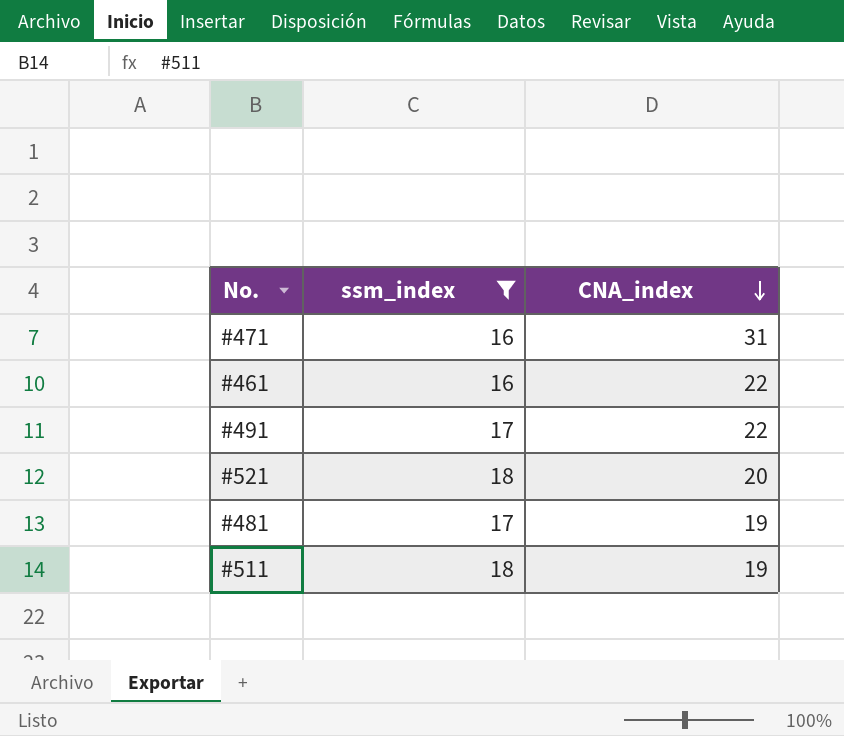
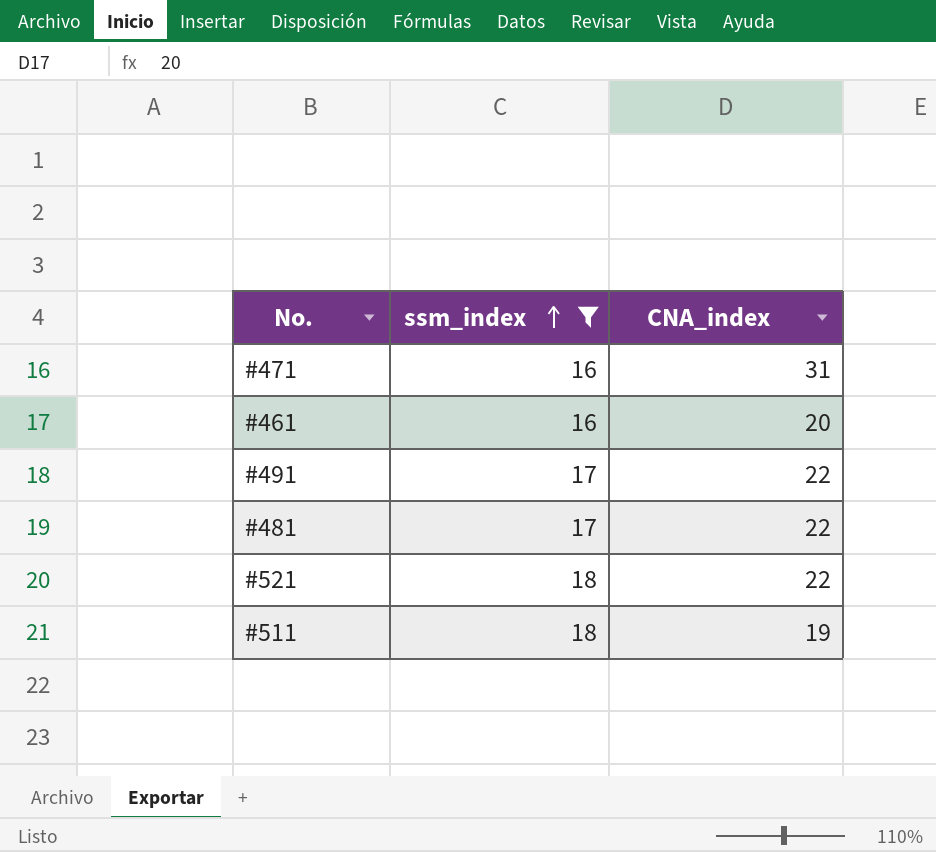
row order: CNA_index descending -> ssm_index ascending
#461 | CNA_index: 22 -> 20
#481 | CNA_index: 19 -> 22
#521 | CNA_index: 20 -> 22

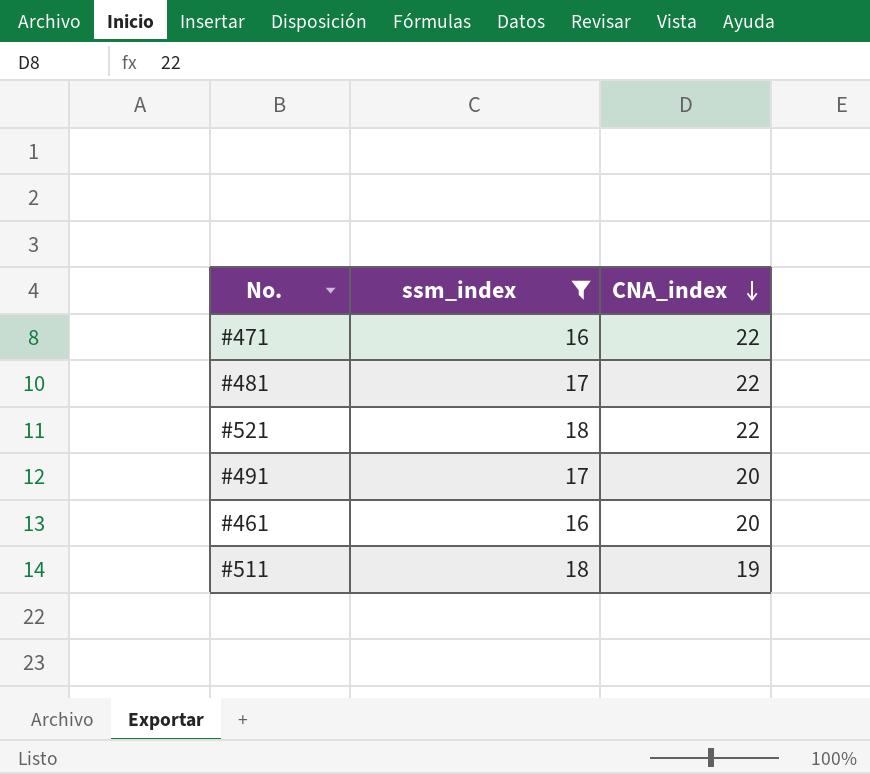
row order: ssm_index ascending -> CNA_index descending
#471 | CNA_index: 31 -> 22
#491 | CNA_index: 22 -> 20

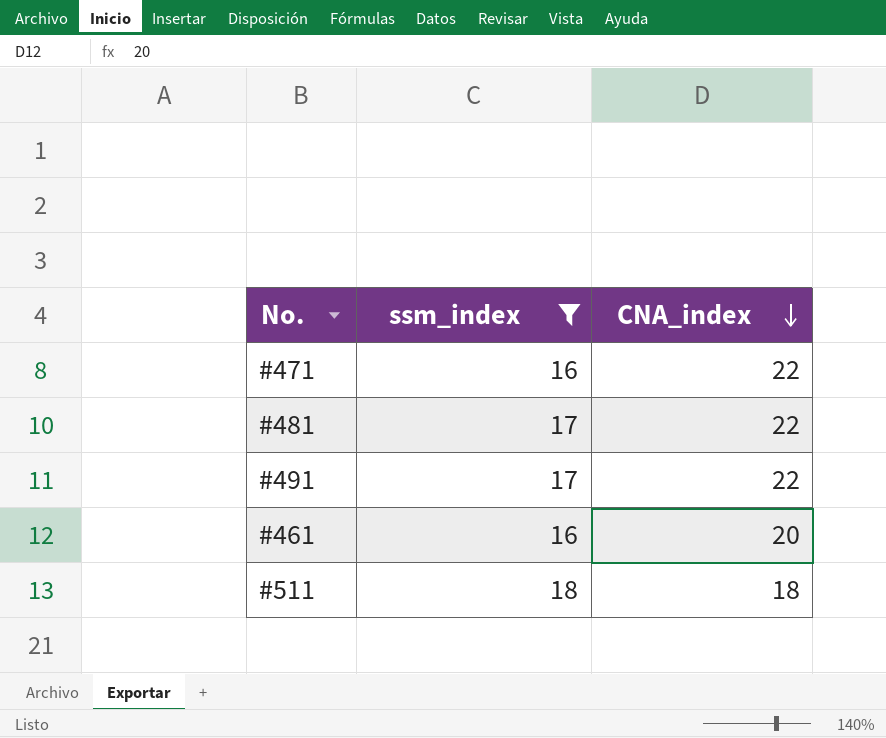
row #521: 18 | 22 -> none
#491 | CNA_index: 20 -> 22
#511 | CNA_index: 19 -> 18

